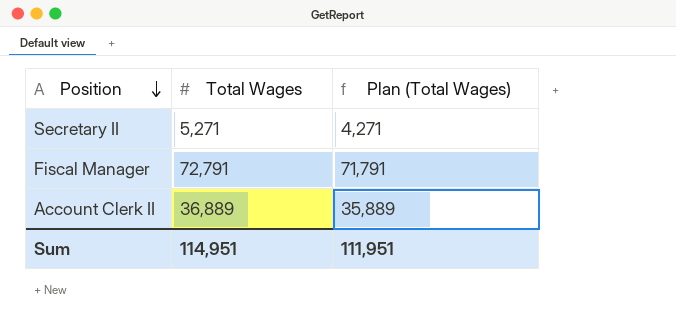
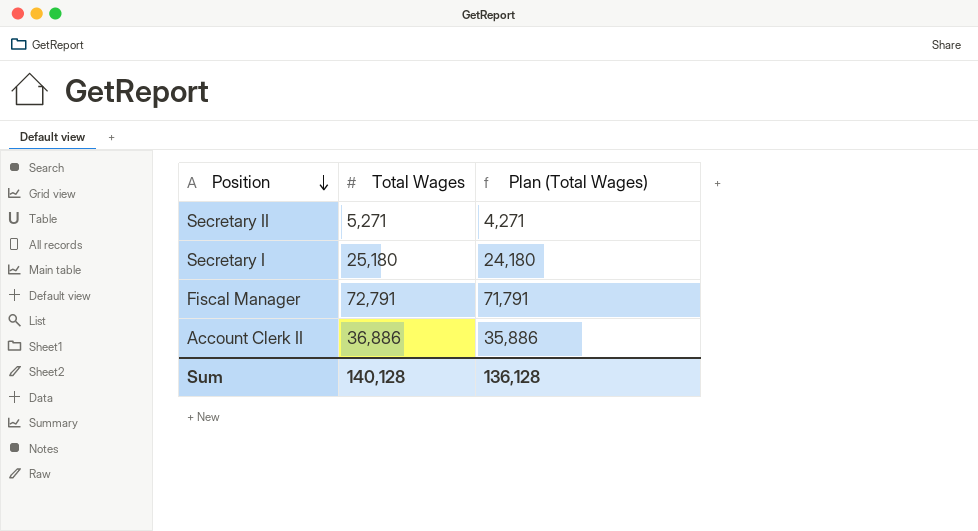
row Secretary I: none -> 25,180 | 24,180
Account Clerk II | Total Wages: 36,889 -> 36,886
Account Clerk II | Plan (Total Wages): 35,889 -> 35,886
Sum | Total Wages: 114,951 -> 140,128
Sum | Plan (Total Wages): 111,951 -> 136,128

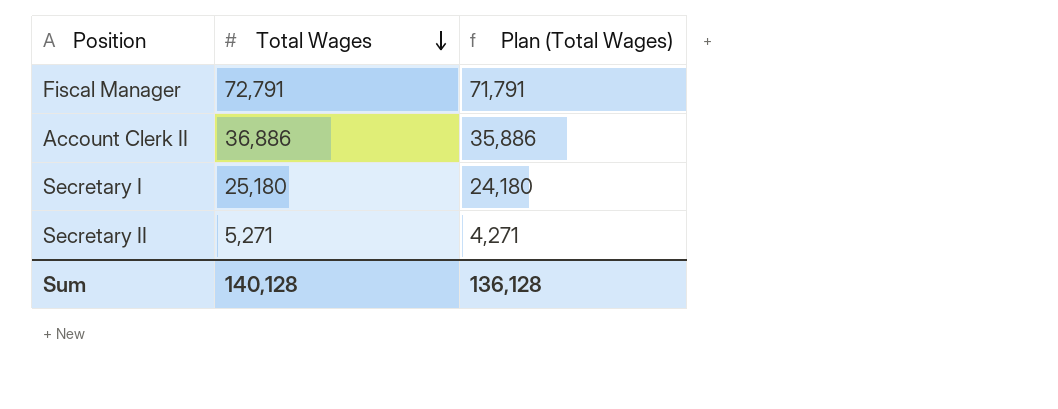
row order: Position descending -> Total Wages descending

